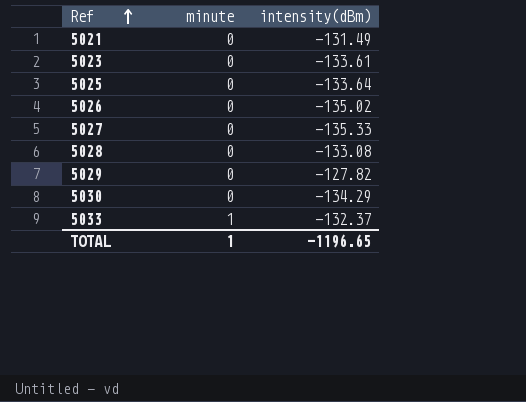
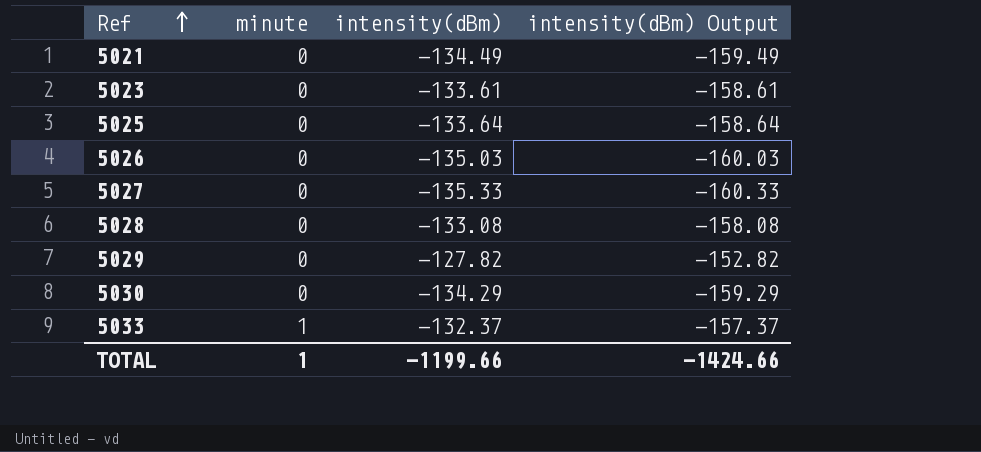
column intensity(dBm) Output | formula: none -> [intensity(dBm)] - 25
5021 | intensity(dBm): -131.49 -> -134.49
5026 | intensity(dBm): -135.02 -> -135.03
TOTAL | intensity(dBm): -1196.65 -> -1199.66

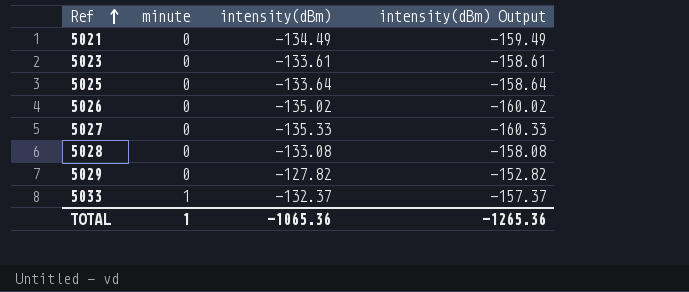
row 5030: 0 | -134.29 | -159.29 -> none
5026 | intensity(dBm): -135.03 -> -135.02
5026 | intensity(dBm) Output: -160.03 -> -160.02
TOTAL | intensity(dBm): -1199.66 -> -1065.36
TOTAL | intensity(dBm) Output: -1424.66 -> -1265.36

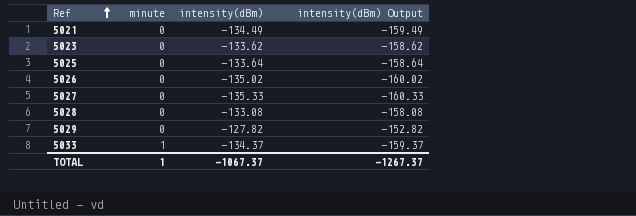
5023 | intensity(dBm): -133.61 -> -133.62
5023 | intensity(dBm) Output: -158.61 -> -158.62
5033 | intensity(dBm): -132.37 -> -134.37
5033 | intensity(dBm) Output: -157.37 -> -159.37
TOTAL | intensity(dBm): -1065.36 -> -1067.37
TOTAL | intensity(dBm) Output: -1265.36 -> -1267.37

